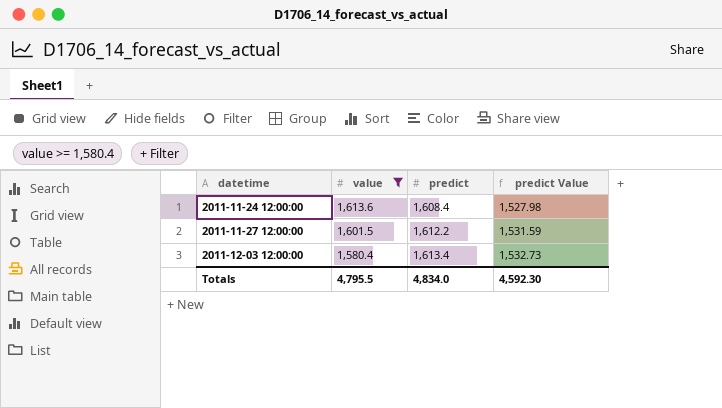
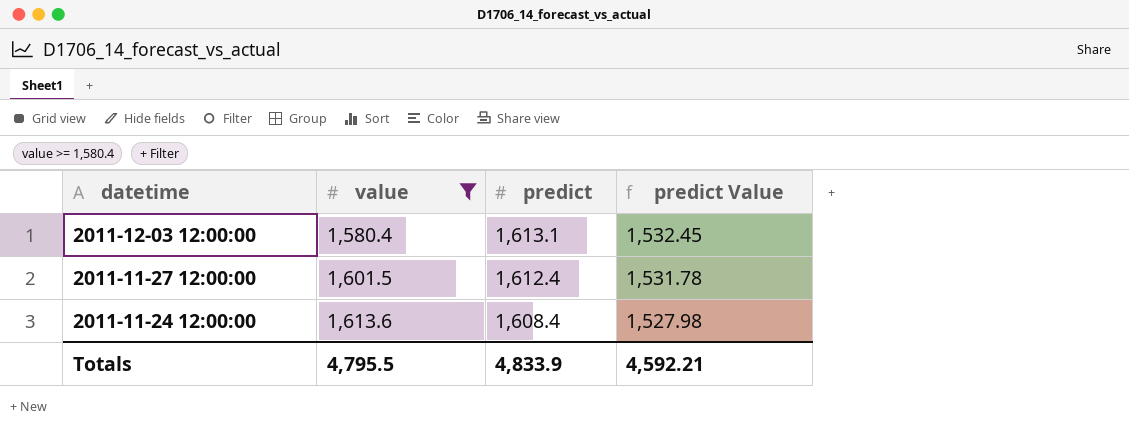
row order: datetime ascending -> datetime descending
2011-12-03 12:00:00 | predict: 1,613.4 -> 1,613.1
2011-12-03 12:00:00 | predict Value: 1,532.73 -> 1,532.45
2011-11-27 12:00:00 | predict: 1,612.2 -> 1,612.4
2011-11-27 12:00:00 | predict Value: 1,531.59 -> 1,531.78
Totals | predict: 4,834.0 -> 4,833.9
Totals | predict Value: 4,592.30 -> 4,592.21

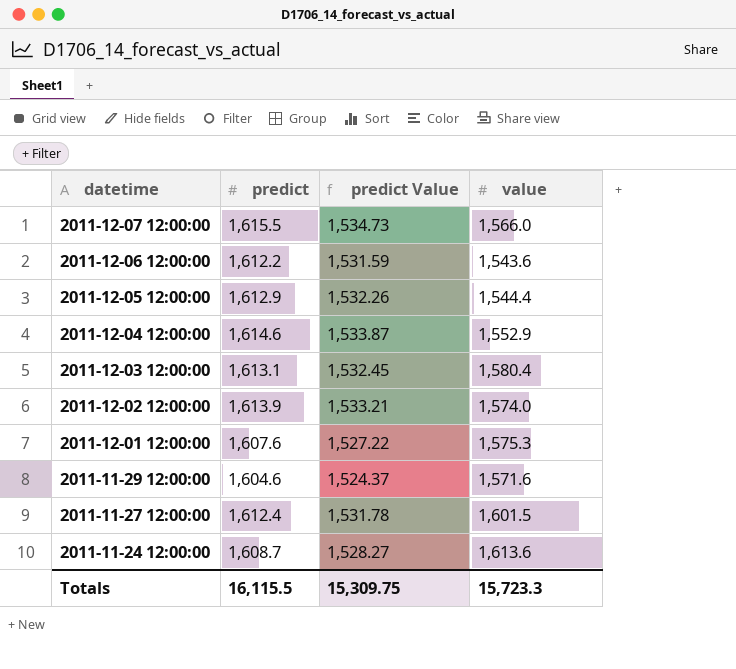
filter: value >= 1,580.4 -> none
column value | position: 2 -> 4
2011-11-24 12:00:00 | predict: 1,608.4 -> 1,608.7
2011-11-24 12:00:00 | predict Value: 1,527.98 -> 1,528.27
Totals | predict: 4,833.9 -> 16,115.5
Totals | predict Value: 4,592.21 -> 15,309.75
Totals | value: 4,795.5 -> 15,723.3

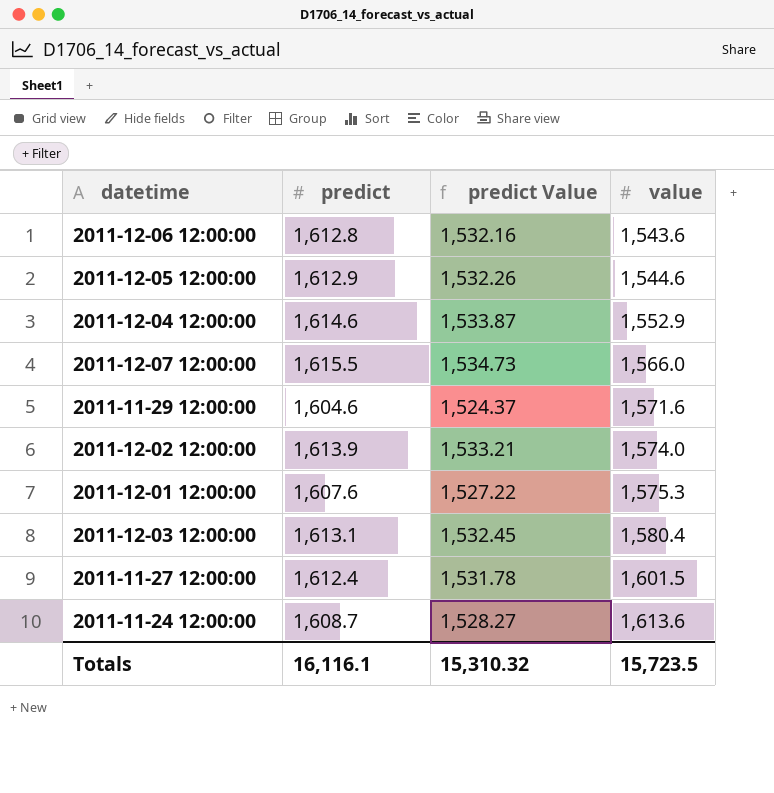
row order: datetime descending -> value ascending
2011-12-06 12:00:00 | predict: 1,612.2 -> 1,612.8
2011-12-06 12:00:00 | predict Value: 1,531.59 -> 1,532.16
2011-12-05 12:00:00 | value: 1,544.4 -> 1,544.6
Totals | predict: 16,115.5 -> 16,116.1
Totals | predict Value: 15,309.75 -> 15,310.32
Totals | value: 15,723.3 -> 15,723.5

